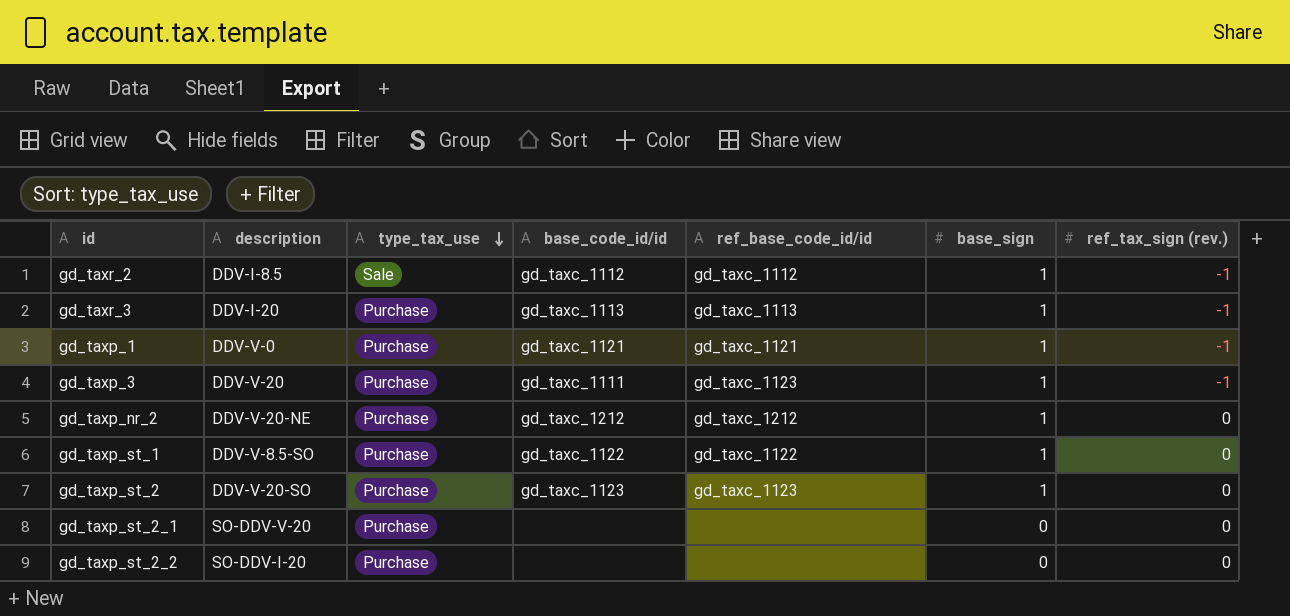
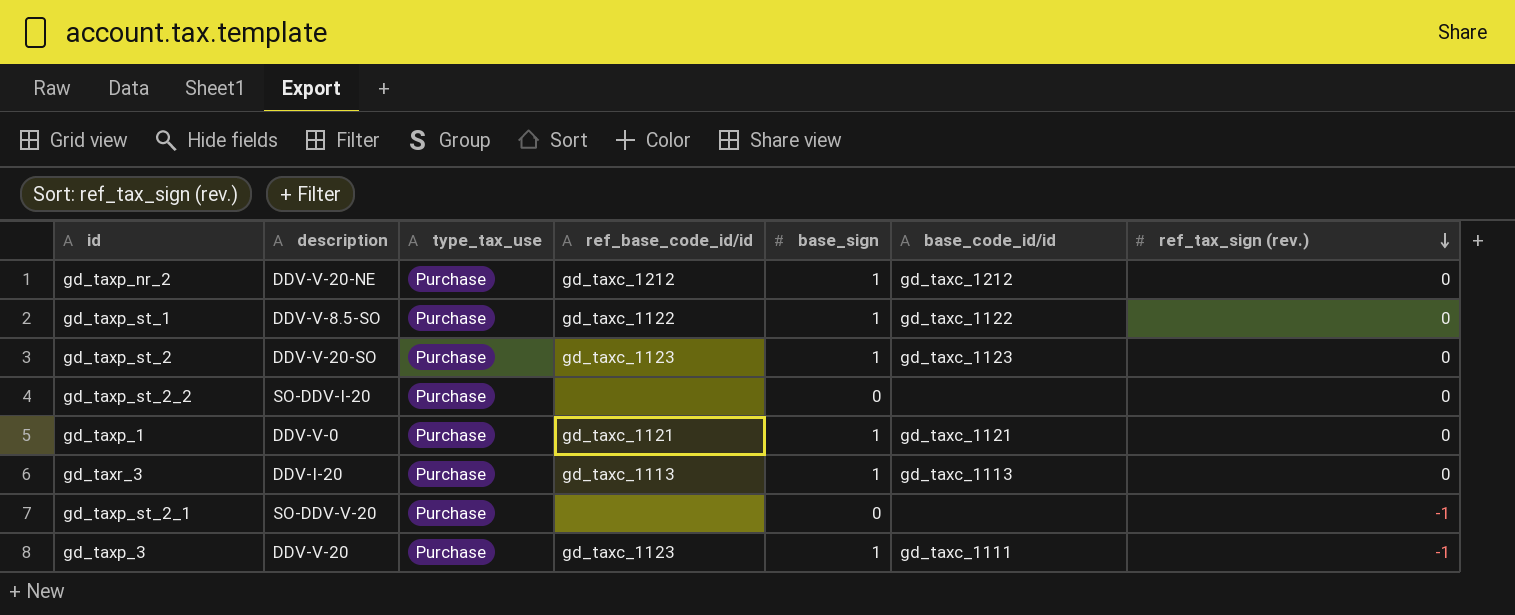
row order: type_tax_use descending -> ref_tax_sign (rev.) descending
column base_code_id/id | position: 4 -> 6
row gd_taxr_2: DDV-I-8.5 | Sale | gd_taxc_1112 | gd_taxc_1112 | 1 | -1 -> none
gd_taxp_1 | ref_tax_sign (rev.): -1 -> 0
gd_taxr_3 | ref_tax_sign (rev.): -1 -> 0
gd_taxp_st_2_1 | ref_tax_sign (rev.): 0 -> -1

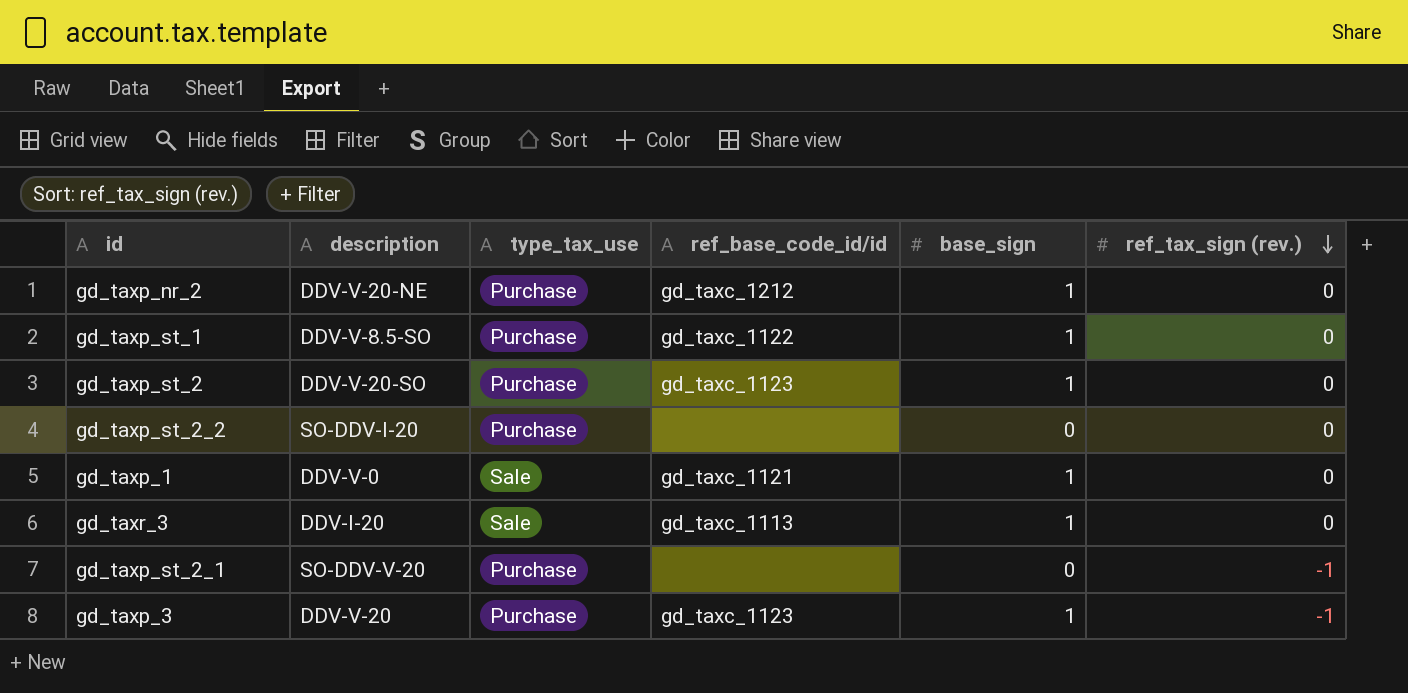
column base_code_id/id | position: 6 -> none
gd_taxp_1 | type_tax_use: Purchase -> Sale
gd_taxr_3 | type_tax_use: Purchase -> Sale

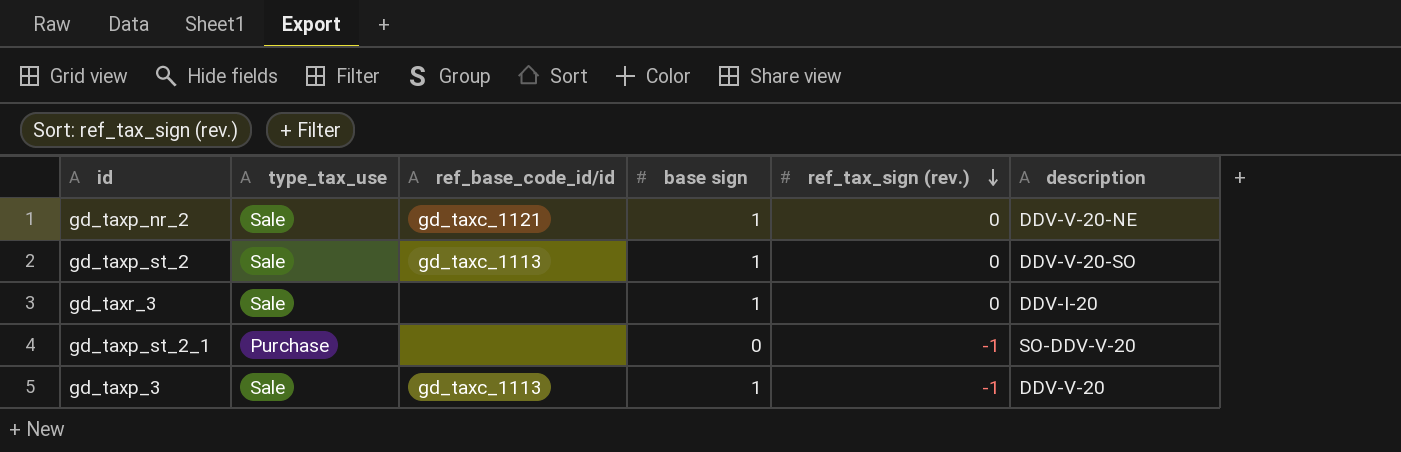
column name: base_sign -> base sign
column description | position: 2 -> 6
row gd_taxp_st_1: DDV-V-8.5-SO | Purchase | gd_taxc_1122 | 1 | 0 -> none
row gd_taxp_st_2_2: SO-DDV-I-20 | Purchase | none | 0 | 0 -> none
row gd_taxp_1: DDV-V-0 | Sale | gd_taxc_1121 | 1 | 0 -> none
gd_taxp_nr_2 | type_tax_use: Purchase -> Sale
gd_taxp_nr_2 | ref_base_code_id/id: gd_taxc_1212 -> gd_taxc_1121
gd_taxp_st_2 | type_tax_use: Purchase -> Sale
gd_taxp_st_2 | ref_base_code_id/id: gd_taxc_1123 -> gd_taxc_1113
gd_taxr_3 | ref_base_code_id/id: gd_taxc_1113 -> none
gd_taxp_3 | type_tax_use: Purchase -> Sale
gd_taxp_3 | ref_base_code_id/id: gd_taxc_1123 -> gd_taxc_1113

